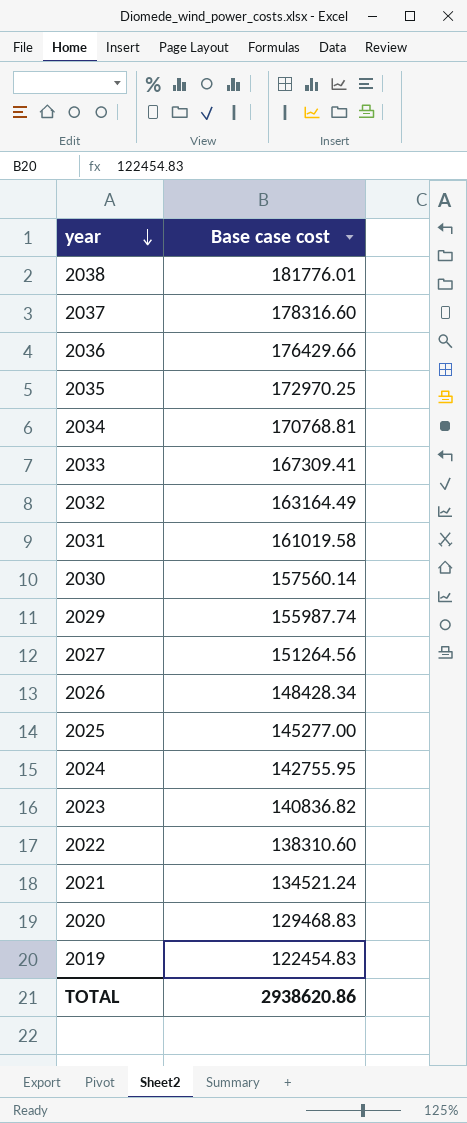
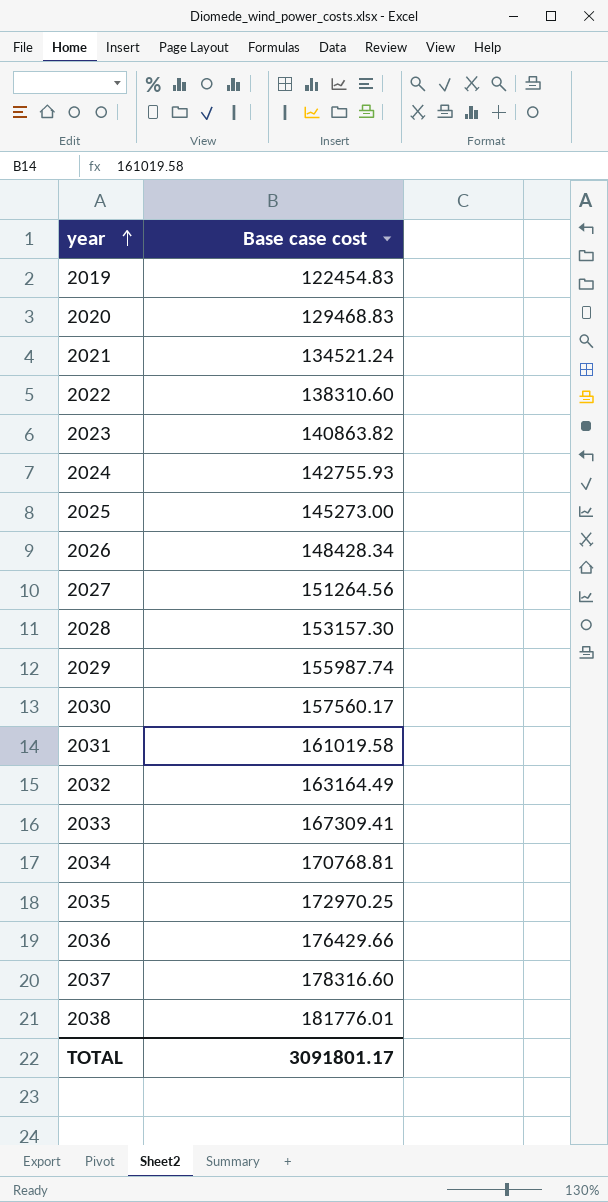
row order: year descending -> year ascending
2023 | Base case cost: 140836.82 -> 140863.82
2024 | Base case cost: 142755.95 -> 142755.93
2025 | Base case cost: 145277.00 -> 145273.00
row 2028: none -> 153157.30
2030 | Base case cost: 157560.14 -> 157560.17
TOTAL | Base case cost: 2938620.86 -> 3091801.17

